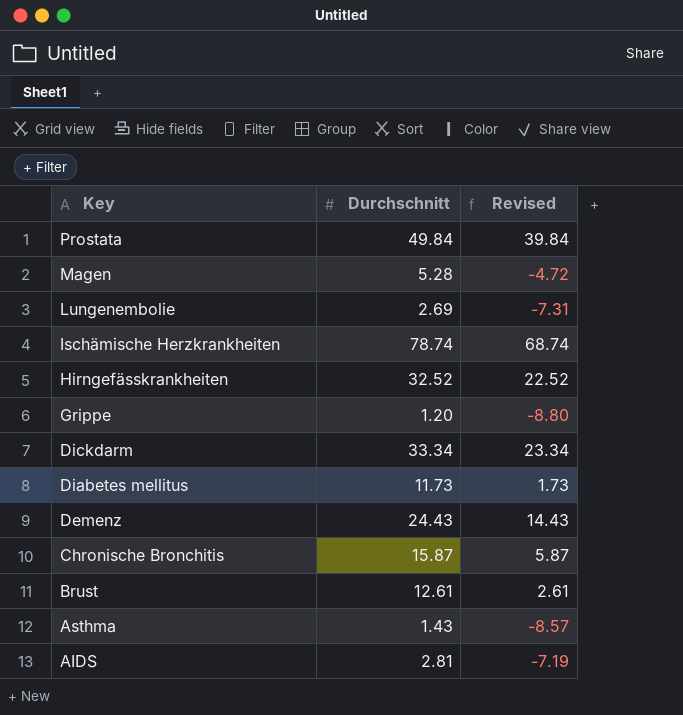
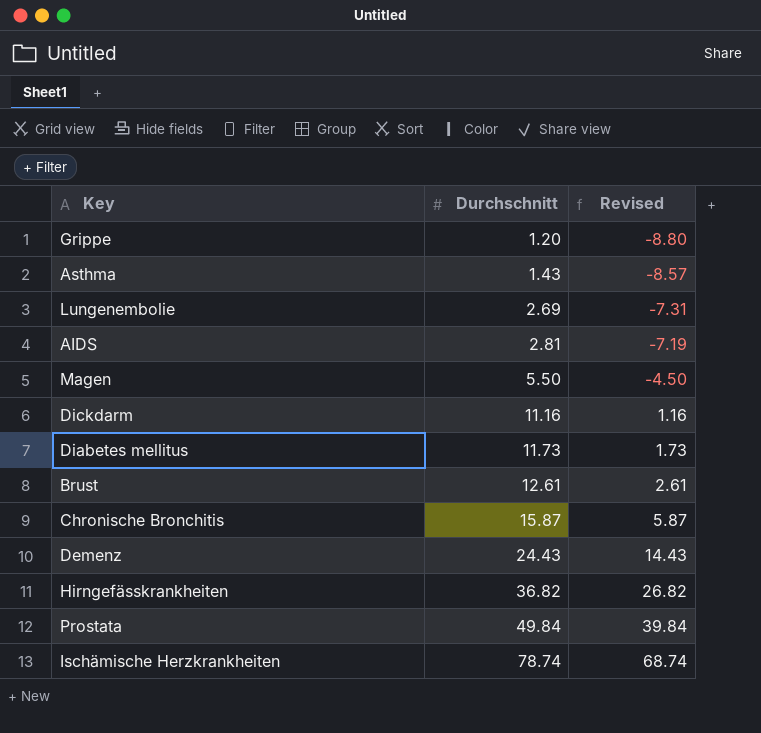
row order: Key descending -> Durchschnitt ascending
Magen | Durchschnitt: 5.28 -> 5.50
Magen | Revised: -4.72 -> -4.50
Dickdarm | Durchschnitt: 33.34 -> 11.16
Dickdarm | Revised: 23.34 -> 1.16
Hirngefässkrankheiten | Durchschnitt: 32.52 -> 36.82
Hirngefässkrankheiten | Revised: 22.52 -> 26.82

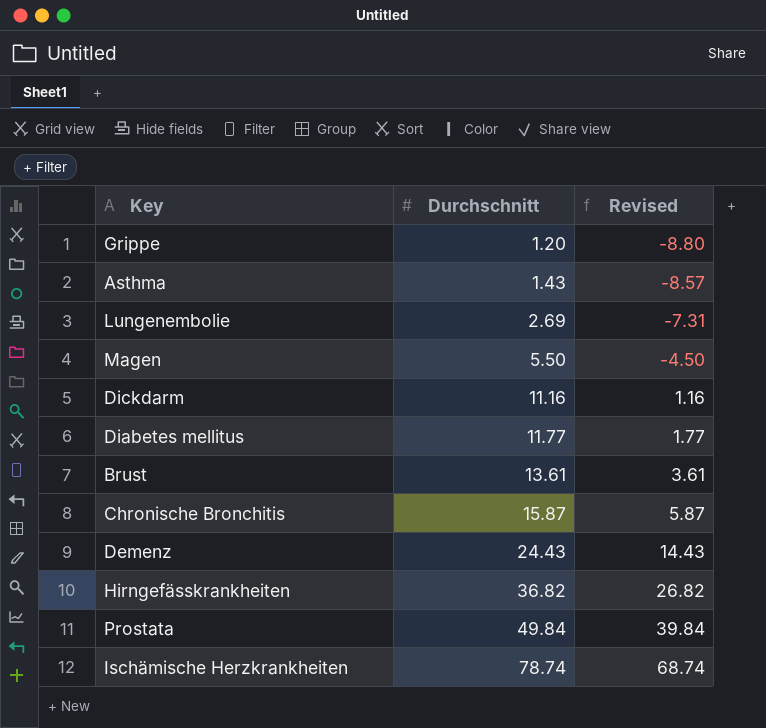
row AIDS: 2.81 | -7.19 -> none
Diabetes mellitus | Durchschnitt: 11.73 -> 11.77
Diabetes mellitus | Revised: 1.73 -> 1.77
Brust | Durchschnitt: 12.61 -> 13.61
Brust | Revised: 2.61 -> 3.61

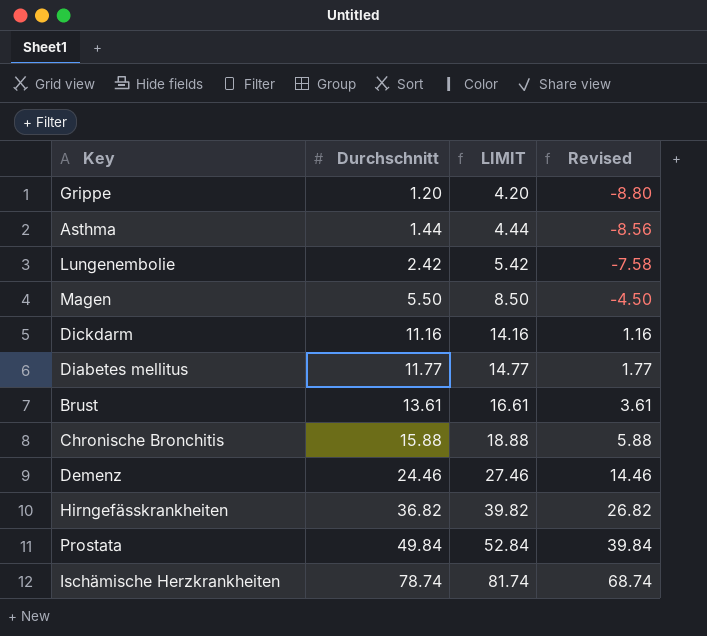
column LIMIT | formula: none -> [Durchschnitt] + 3
Asthma | Durchschnitt: 1.43 -> 1.44
Asthma | Revised: -8.57 -> -8.56
Lungenembolie | Durchschnitt: 2.69 -> 2.42
Lungenembolie | Revised: -7.31 -> -7.58
Chronische Bronchitis | Durchschnitt: 15.87 -> 15.88
Chronische Bronchitis | Revised: 5.87 -> 5.88
Demenz | Durchschnitt: 24.43 -> 24.46
Demenz | Revised: 14.43 -> 14.46

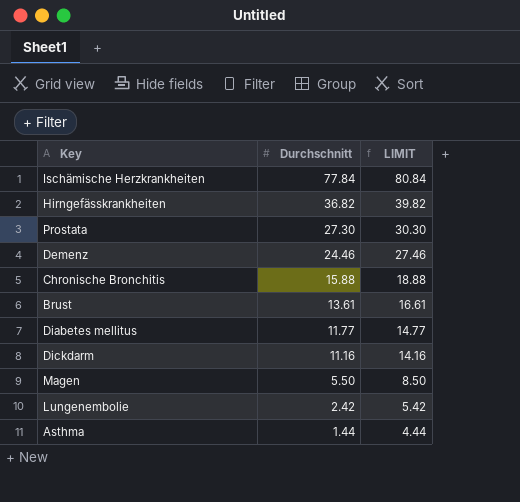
row order: Durchschnitt ascending -> Durchschnitt descending
column Revised | formula: [Durchschnitt] - 10 -> none
row Grippe: 1.20 | 4.20 | -8.80 -> none
Ischämische Herzkrankheiten | Durchschnitt: 78.74 -> 77.84
Ischämische Herzkrankheiten | LIMIT: 81.74 -> 80.84
Prostata | Durchschnitt: 49.84 -> 27.30
Prostata | LIMIT: 52.84 -> 30.30

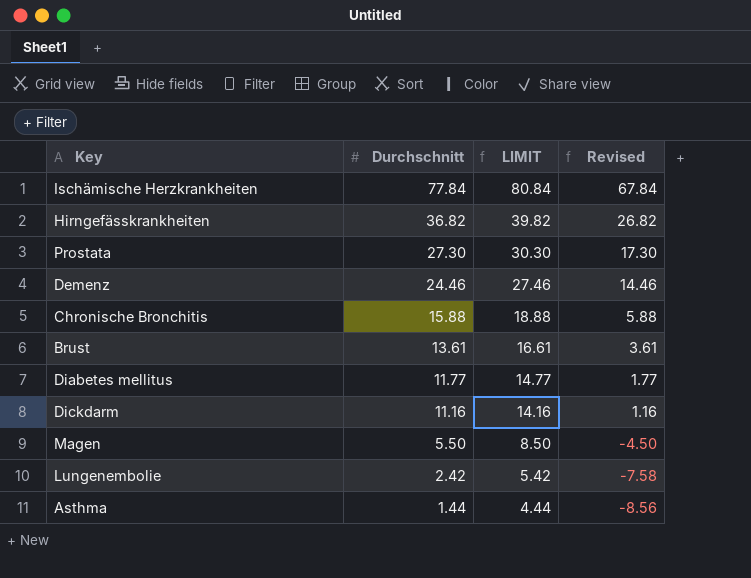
column Revised | formula: none -> [Durchschnitt] - 10

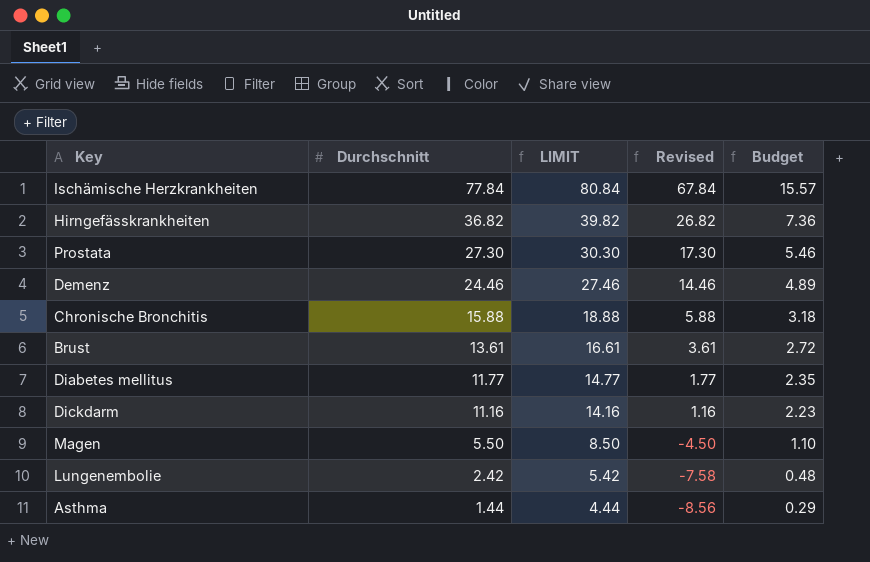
column Budget | formula: none -> [Durchschnitt] * 0.2

